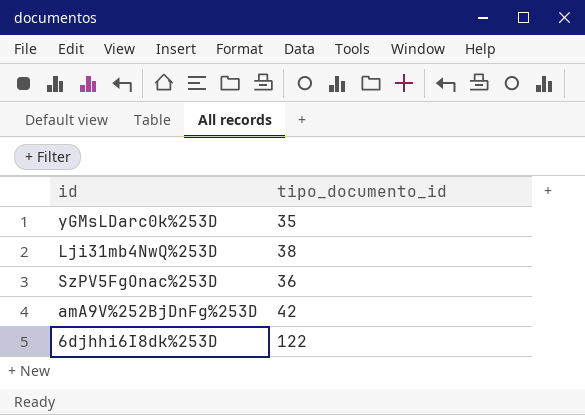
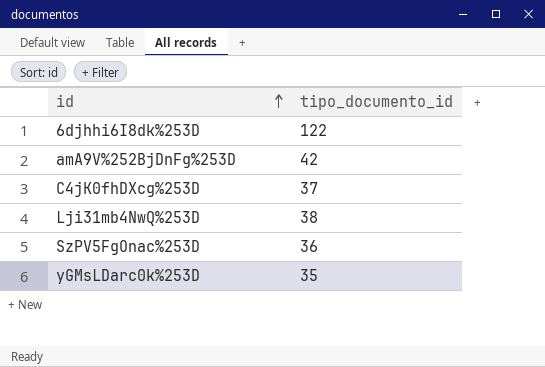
row order: none -> id ascending
row C4jK0fhDXcg%253D: none -> 37

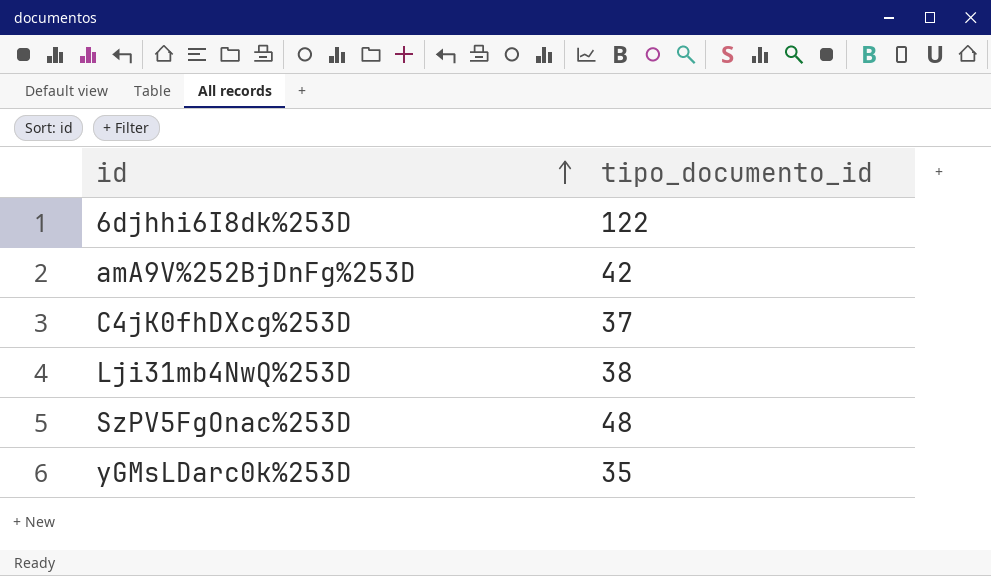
SzPV5FgOnac%253D | tipo_documento_id: 36 -> 48

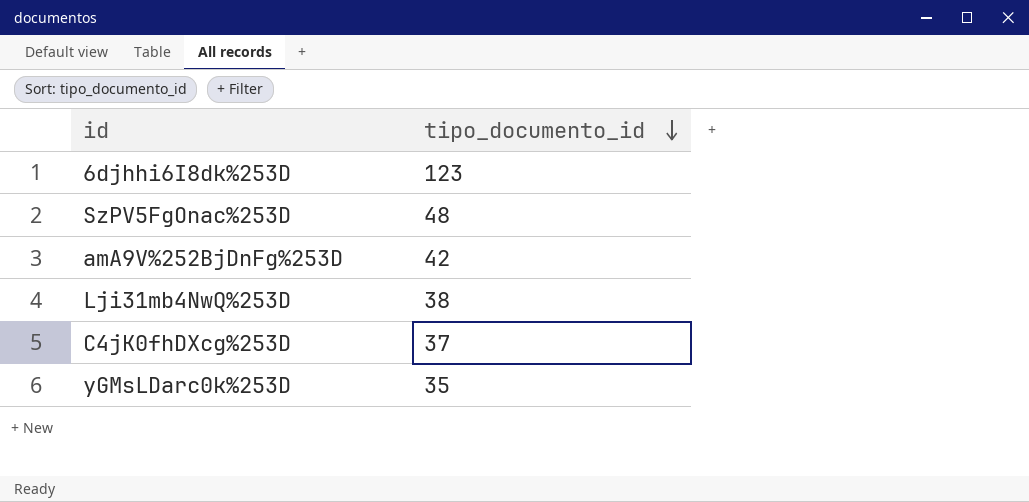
row order: id ascending -> tipo_documento_id descending
6djhhi6I8dk%253D | tipo_documento_id: 122 -> 123

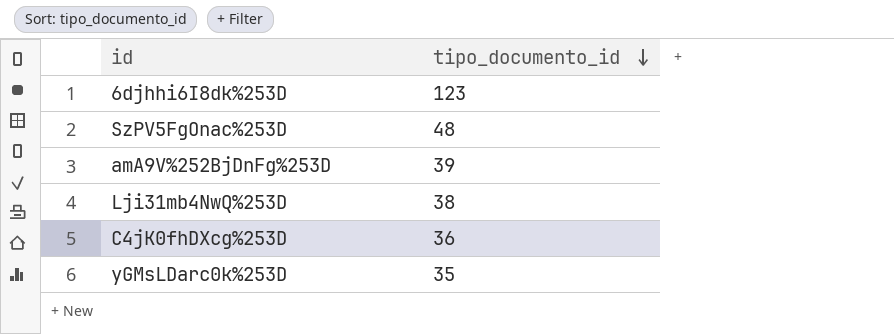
amA9V%252BjDnFg%253D | tipo_documento_id: 42 -> 39
C4jK0fhDXcg%253D | tipo_documento_id: 37 -> 36

